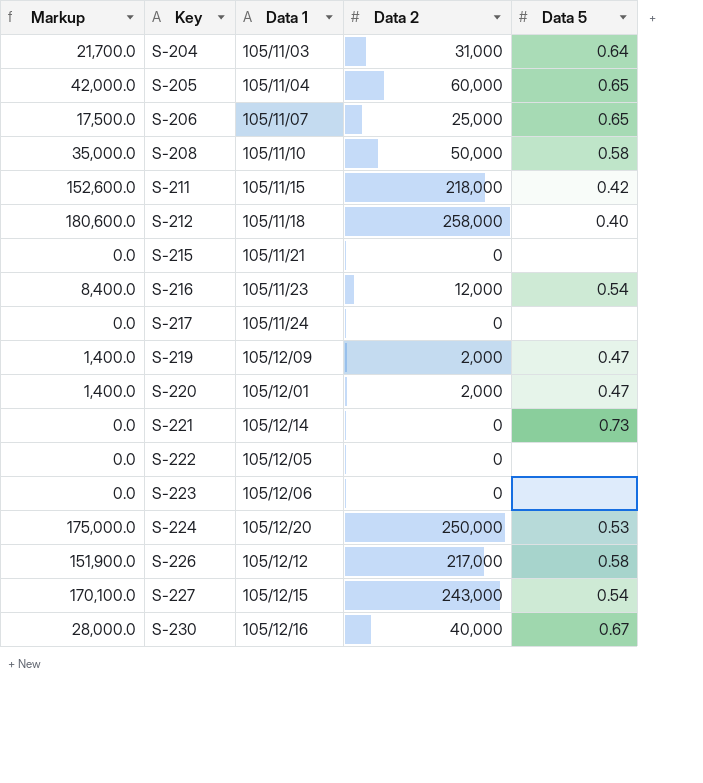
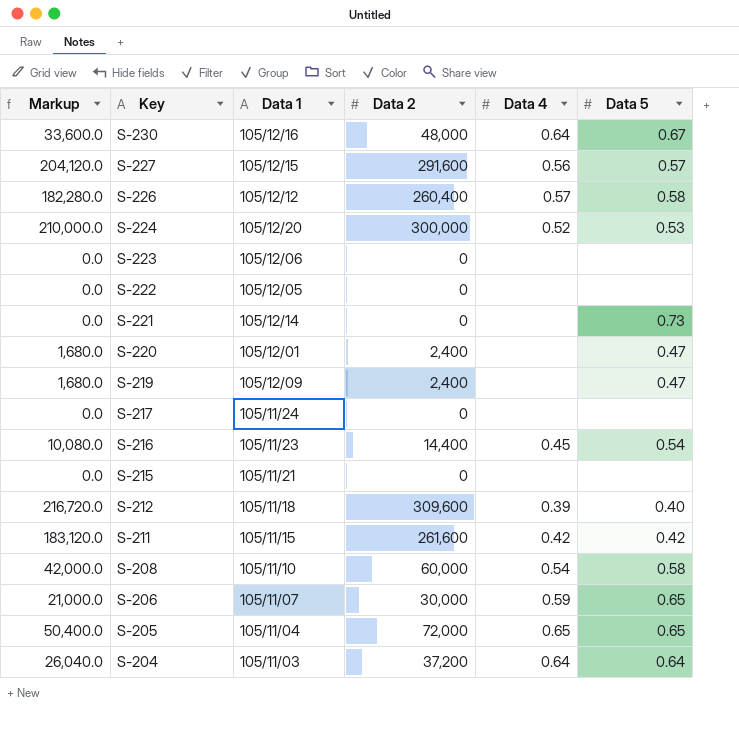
row order: Key ascending -> Key descending
column Data 4 | position: none -> 5
S-230 | Markup: 28,000.0 -> 33,600.0
S-230 | Data 2: 40,000 -> 48,000
S-227 | Markup: 170,100.0 -> 204,120.0
S-227 | Data 2: 243,000 -> 291,600
S-227 | Data 5: 0.54 -> 0.57
S-226 | Markup: 151,900.0 -> 182,280.0
S-226 | Data 2: 217,000 -> 260,400
S-224 | Markup: 175,000.0 -> 210,000.0
S-224 | Data 2: 250,000 -> 300,000
S-220 | Markup: 1,400.0 -> 1,680.0
S-220 | Data 2: 2,000 -> 2,400
S-219 | Markup: 1,400.0 -> 1,680.0
S-219 | Data 2: 2,000 -> 2,400
S-216 | Markup: 8,400.0 -> 10,080.0
S-216 | Data 2: 12,000 -> 14,400
S-212 | Markup: 180,600.0 -> 216,720.0
S-212 | Data 2: 258,000 -> 309,600
S-211 | Markup: 152,600.0 -> 183,120.0
S-211 | Data 2: 218,000 -> 261,600
S-208 | Markup: 35,000.0 -> 42,000.0
S-208 | Data 2: 50,000 -> 60,000
S-206 | Markup: 17,500.0 -> 21,000.0
S-206 | Data 2: 25,000 -> 30,000
S-205 | Markup: 42,000.0 -> 50,400.0
S-205 | Data 2: 60,000 -> 72,000
S-204 | Markup: 21,700.0 -> 26,040.0
S-204 | Data 2: 31,000 -> 37,200

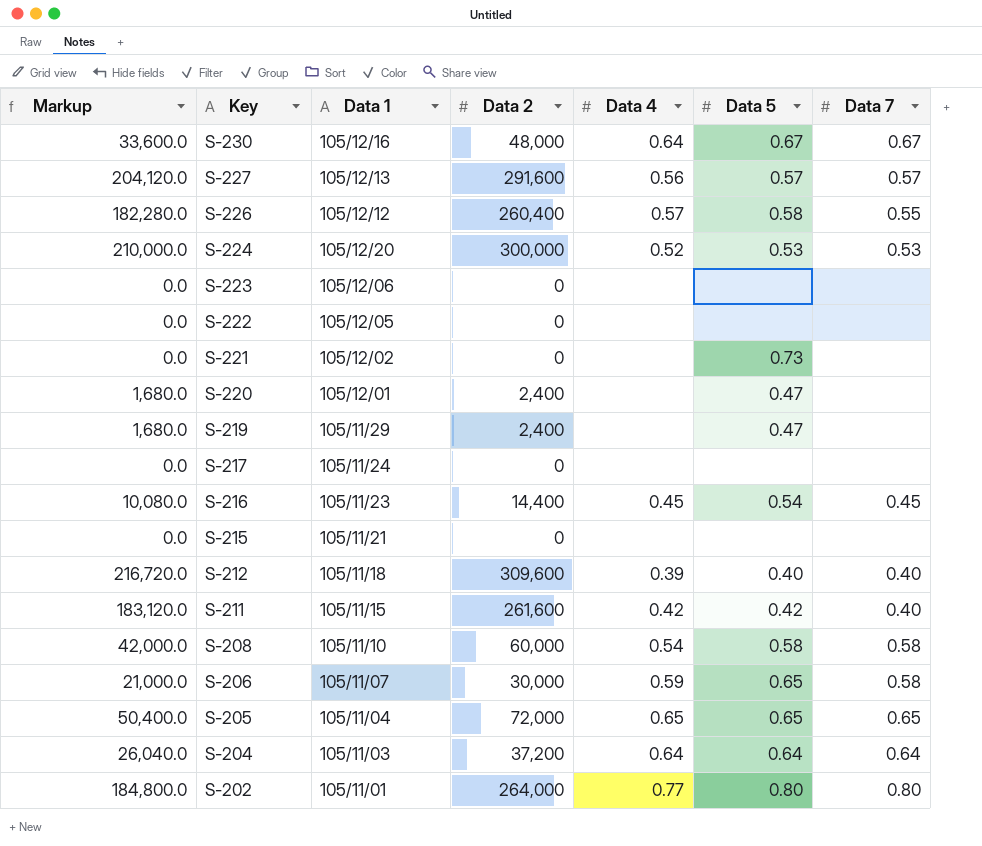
column Data 7 | position: none -> 7
S-227 | Data 1: 105/12/15 -> 105/12/13
S-221 | Data 1: 105/12/14 -> 105/12/02
S-219 | Data 1: 105/12/09 -> 105/11/29
row S-202: none -> 184,800.0 | 105/11/01 | 264,000 | 0.77 | 0.80 | 0.80

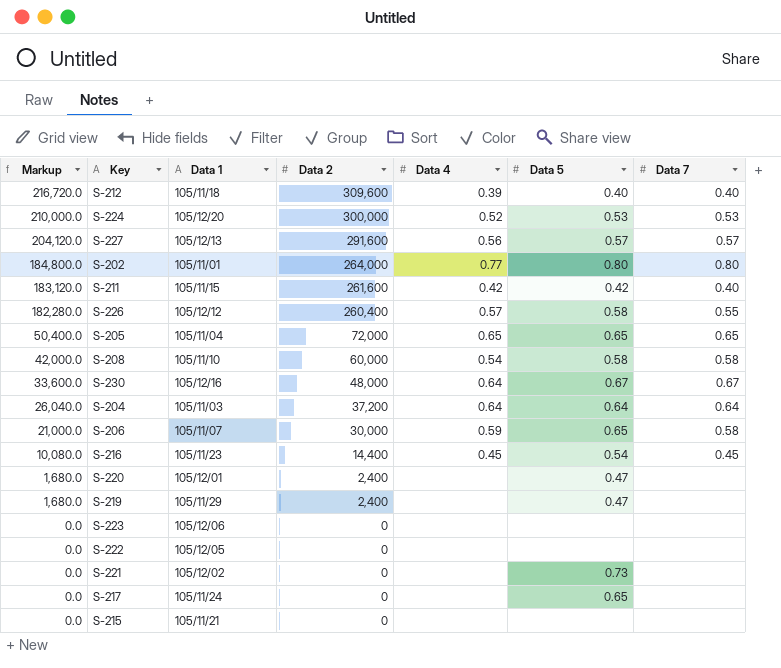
row order: Key descending -> Markup descending
S-217 | Data 5: none -> 0.65

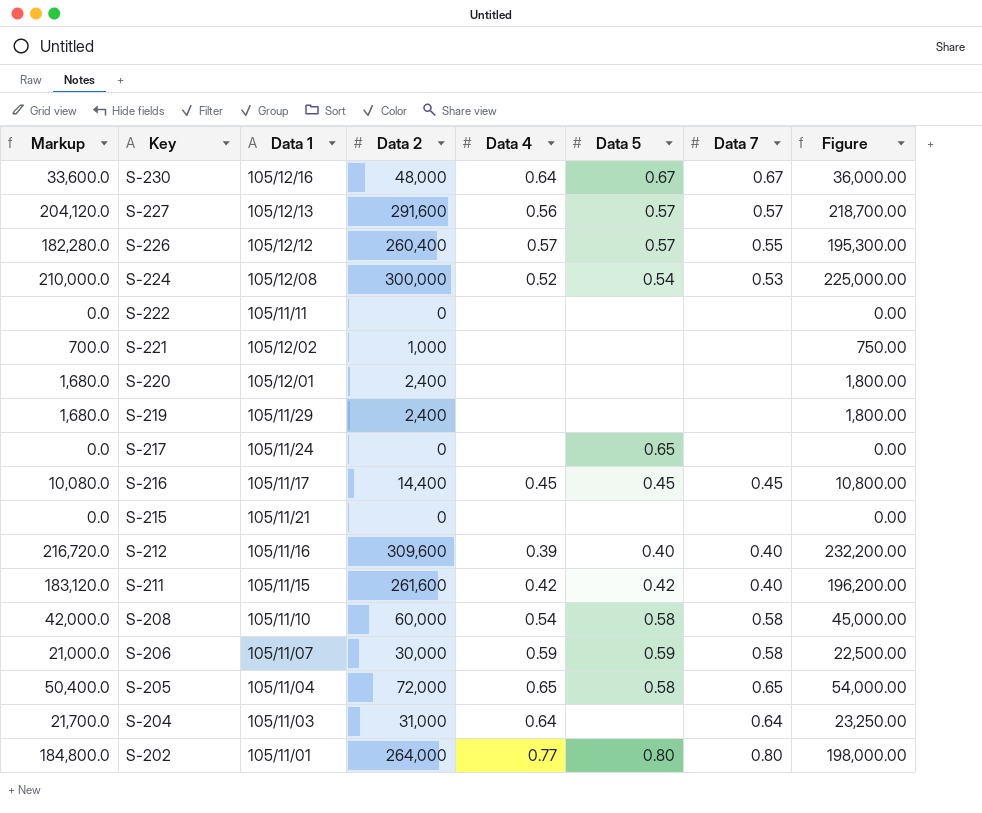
row order: Markup descending -> Key descending
column Figure | formula: none -> [Data 2] * 0.75
row S-223: 0.0 | 105/12/06 | 0 | none | none | none -> none
S-226 | Data 5: 0.58 -> 0.57
S-224 | Data 1: 105/12/20 -> 105/12/08
S-224 | Data 5: 0.53 -> 0.54
S-222 | Data 1: 105/12/05 -> 105/11/11
S-221 | Markup: 0.0 -> 700.0
S-221 | Data 2: 0 -> 1,000
S-221 | Data 5: 0.73 -> none
S-220 | Data 5: 0.47 -> none
S-219 | Data 5: 0.47 -> none
S-216 | Data 1: 105/11/23 -> 105/11/17
S-216 | Data 5: 0.54 -> 0.45
S-212 | Data 1: 105/11/18 -> 105/11/16
S-206 | Data 5: 0.65 -> 0.59
S-205 | Data 5: 0.65 -> 0.58
S-204 | Markup: 26,040.0 -> 21,700.0
S-204 | Data 2: 37,200 -> 31,000
S-204 | Data 5: 0.64 -> none

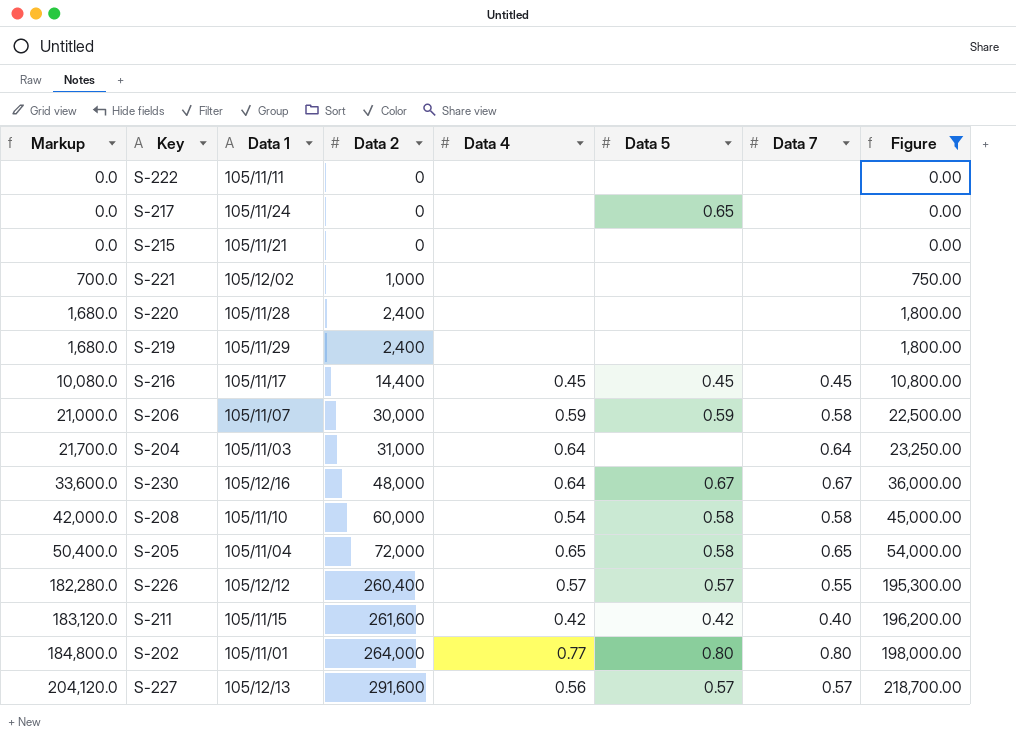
filter: none -> Figure <= 218,700.00
row order: Key descending -> Markup ascending
S-220 | Data 1: 105/12/01 -> 105/11/28

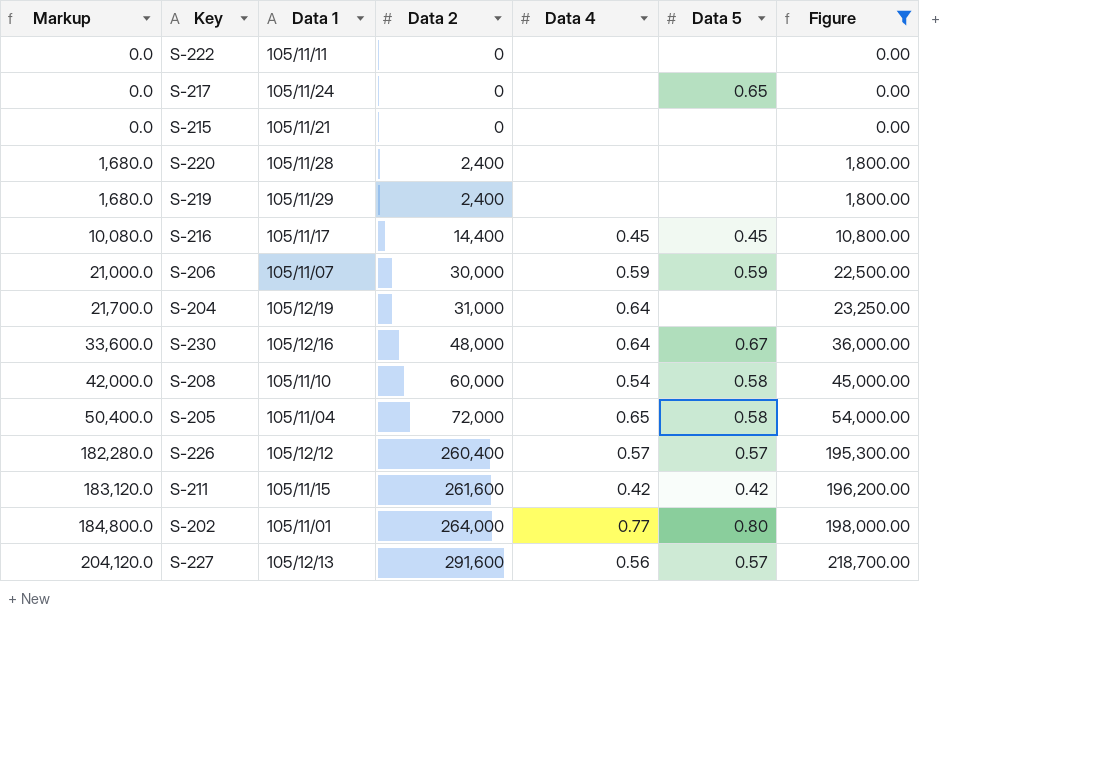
column Data 7 | position: 7 -> none
row S-221: 700.0 | 105/12/02 | 1,000 | none | none | none | 750.00 -> none
S-204 | Data 1: 105/11/03 -> 105/12/19

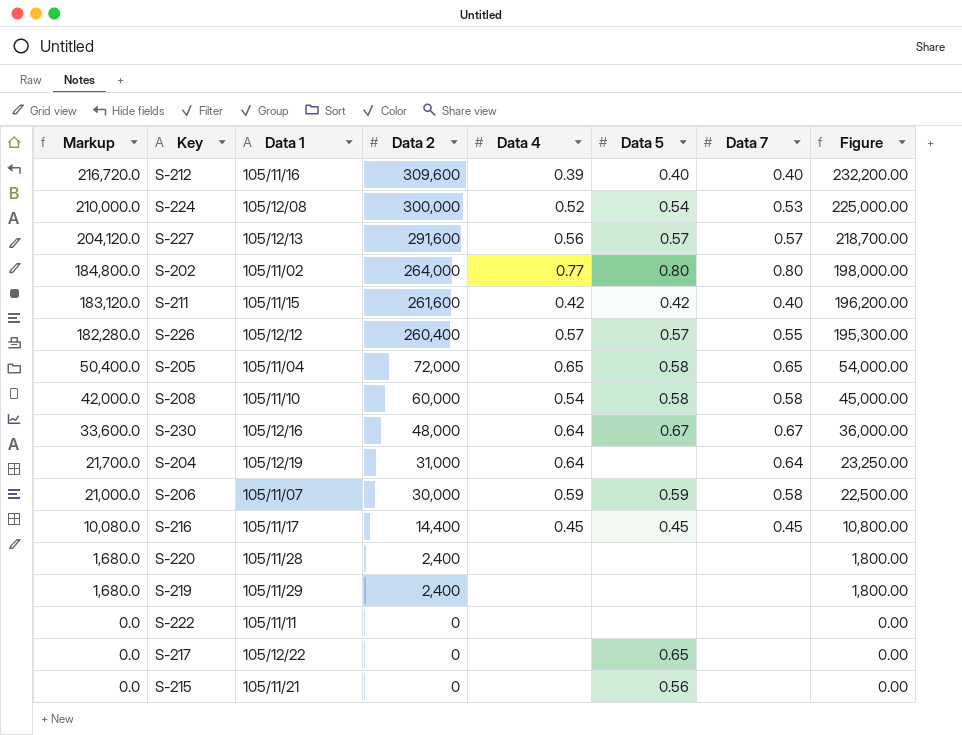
filter: Figure <= 218,700.00 -> none
row order: Markup ascending -> Markup descending
column Data 7 | position: none -> 7
S-202 | Data 1: 105/11/01 -> 105/11/02
S-217 | Data 1: 105/11/24 -> 105/12/22
S-215 | Data 5: none -> 0.56

